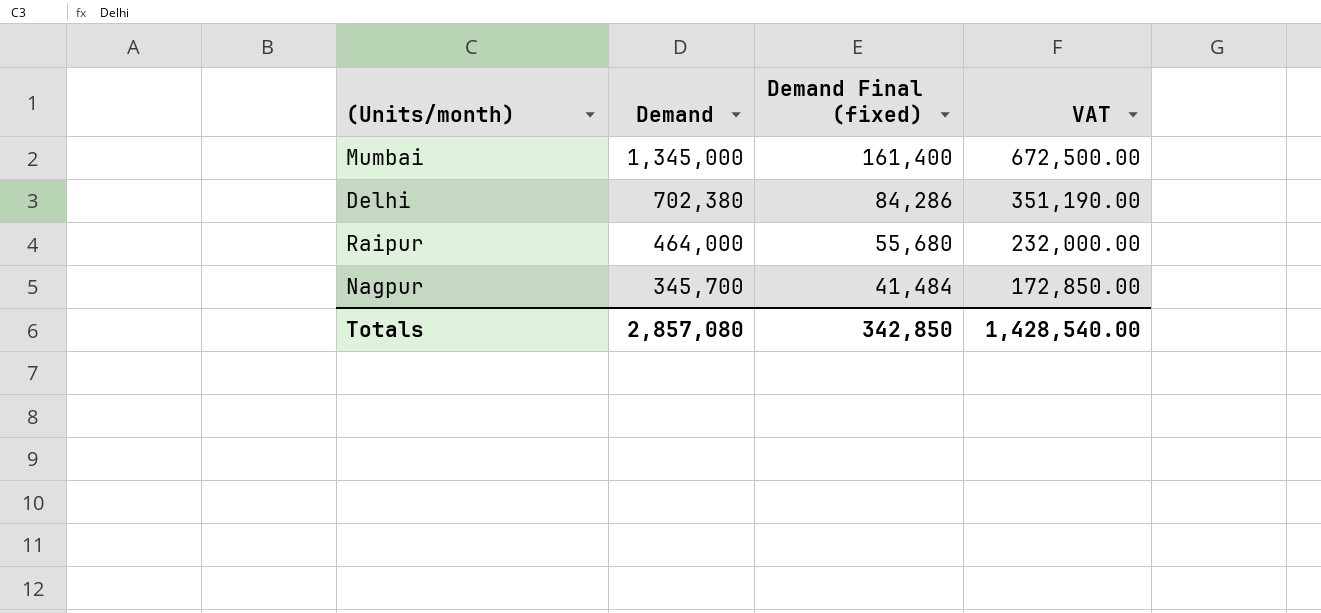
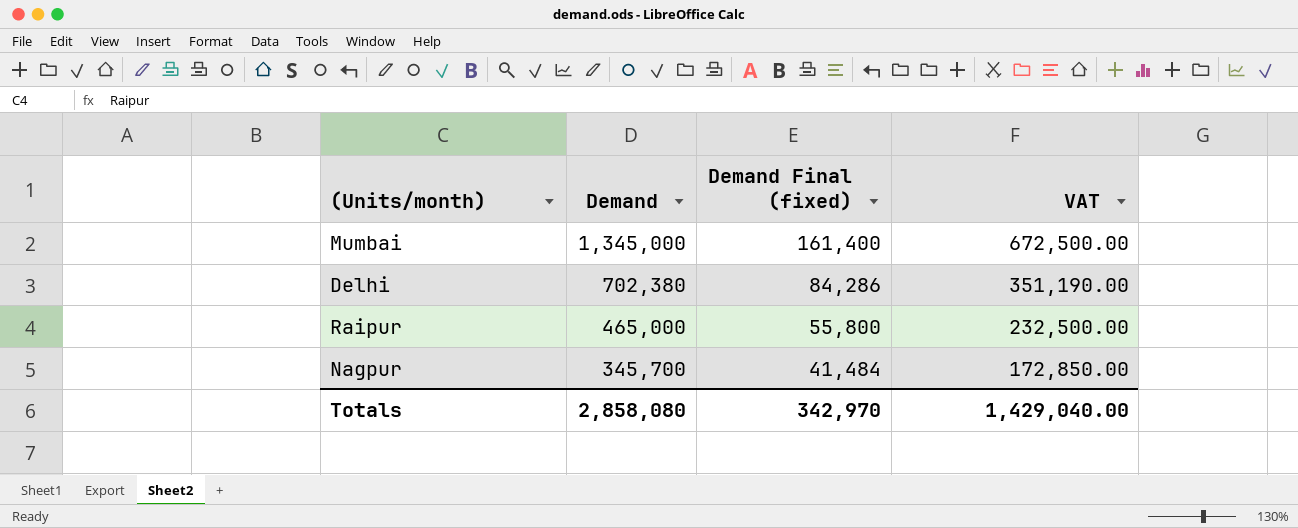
Raipur | Demand: 464,000 -> 465,000
Raipur | Demand Final (fixed): 55,680 -> 55,800
Raipur | VAT: 232,000.00 -> 232,500.00
Totals | Demand: 2,857,080 -> 2,858,080
Totals | Demand Final (fixed): 342,850 -> 342,970
Totals | VAT: 1,428,540.00 -> 1,429,040.00

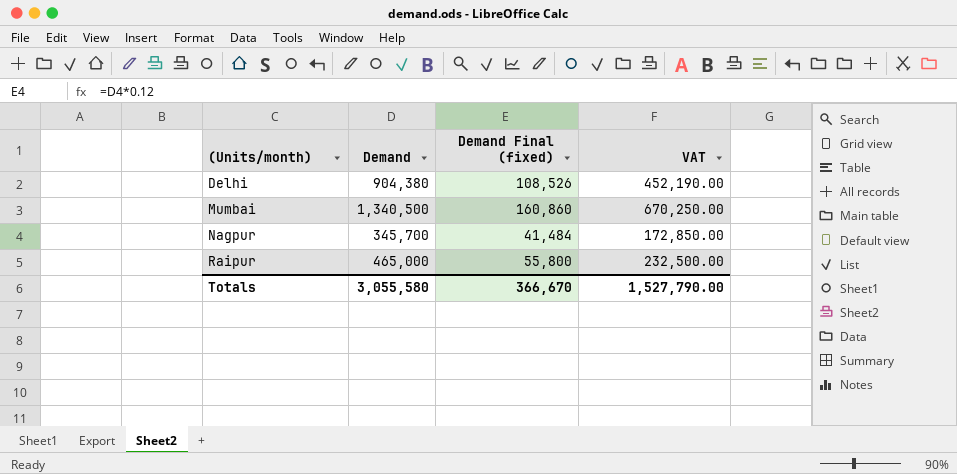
row order: Demand descending -> (Units/month) ascending
Delhi | Demand: 702,380 -> 904,380
Delhi | Demand Final (fixed): 84,286 -> 108,526
Delhi | VAT: 351,190.00 -> 452,190.00
Mumbai | Demand: 1,345,000 -> 1,340,500
Mumbai | Demand Final (fixed): 161,400 -> 160,860
Mumbai | VAT: 672,500.00 -> 670,250.00
Totals | Demand: 2,858,080 -> 3,055,580
Totals | Demand Final (fixed): 342,970 -> 366,670
Totals | VAT: 1,429,040.00 -> 1,527,790.00

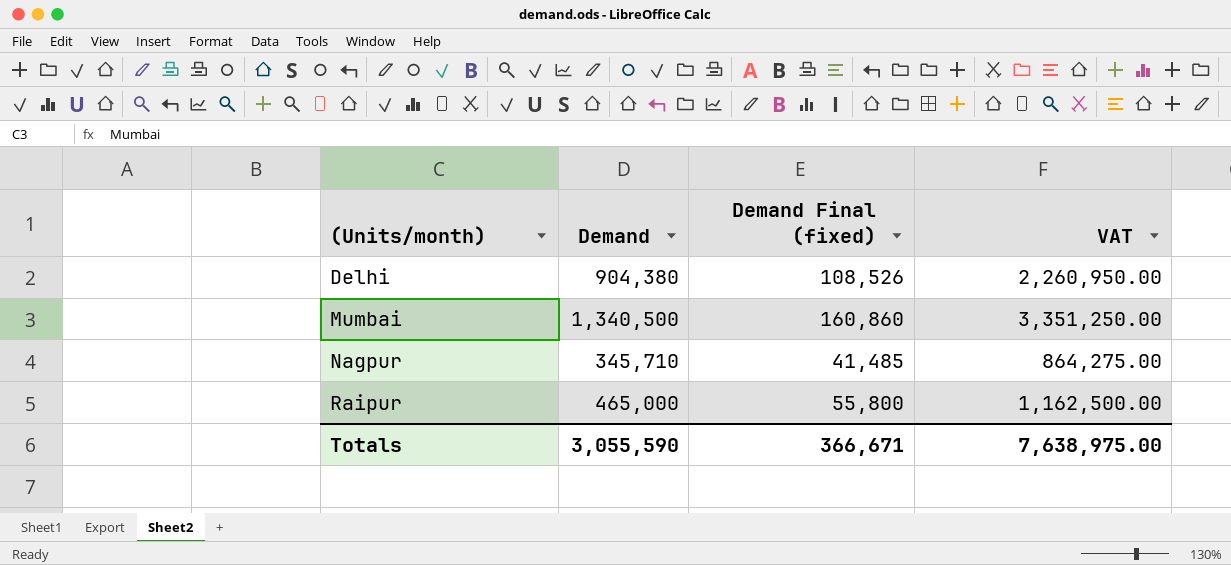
column VAT | formula: [Demand] * 0.5 -> [Demand] * 2.5
Nagpur | Demand: 345,700 -> 345,710
Nagpur | Demand Final (fixed): 41,484 -> 41,485
Totals | Demand: 3,055,580 -> 3,055,590
Totals | Demand Final (fixed): 366,670 -> 366,671
Totals | VAT: 1,527,790.00 -> 7,638,975.00

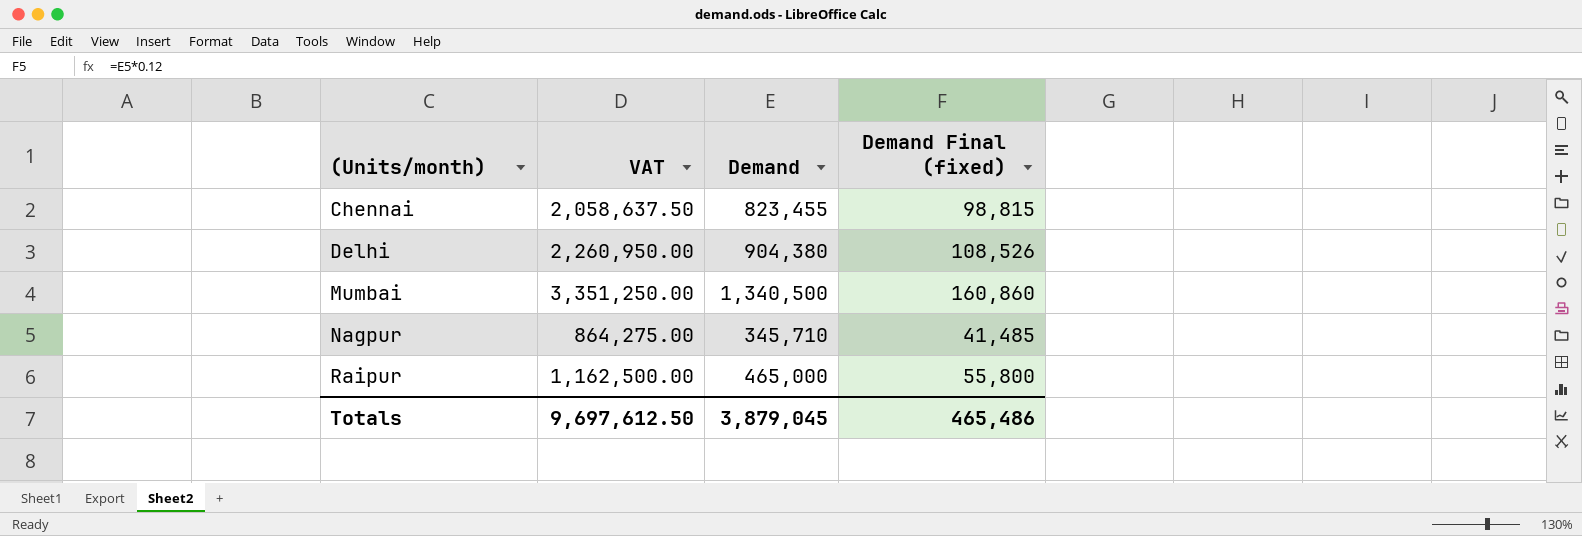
column VAT | position: 4 -> 2
row Chennai: none -> 2,058,637.50 | 823,455 | 98,815
Totals | VAT: 7,638,975.00 -> 9,697,612.50
Totals | Demand: 3,055,590 -> 3,879,045
Totals | Demand Final (fixed): 366,671 -> 465,486

